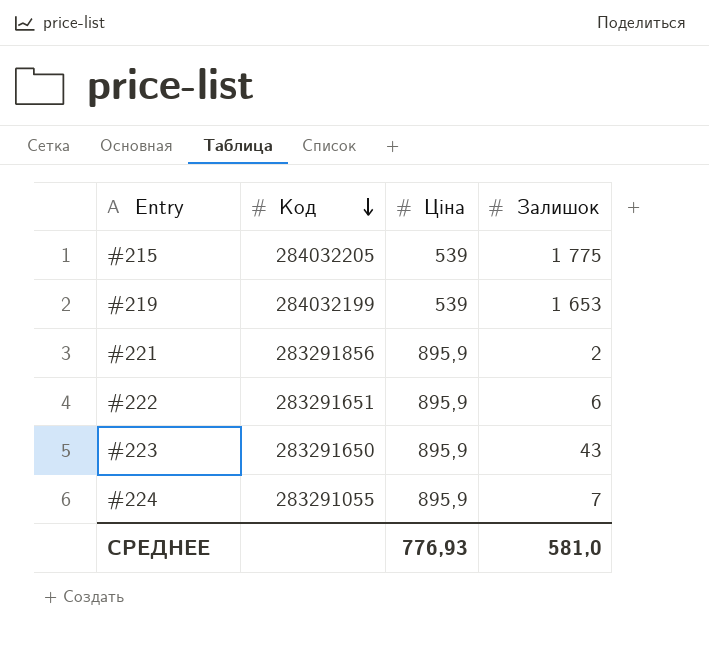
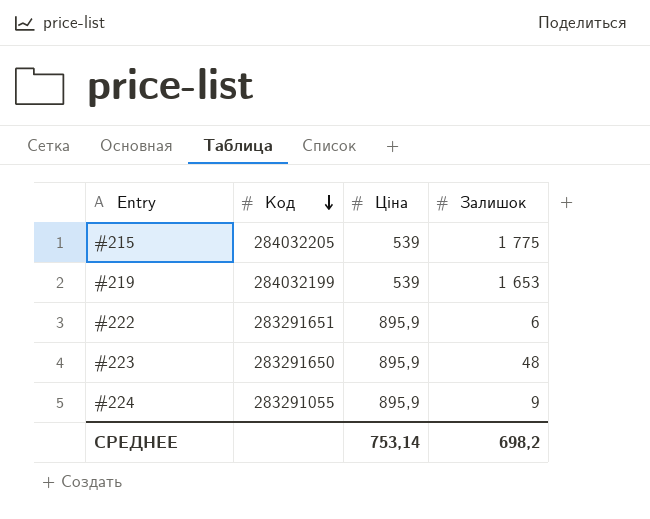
row #221: 283291856 | 895,9 | 2 -> none
#223 | Залишок: 43 -> 48
#224 | Залишок: 7 -> 9
СРЕДНЕЕ | Ціна: 776,93 -> 753,14
СРЕДНЕЕ | Залишок: 581,0 -> 698,2

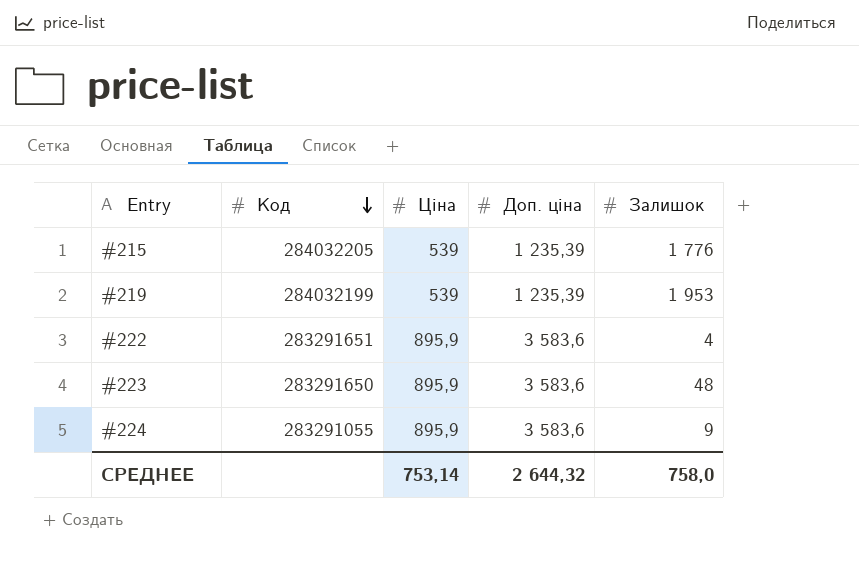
column Доп. ціна | position: none -> 4
#215 | Залишок: 1 775 -> 1 776
#219 | Залишок: 1 653 -> 1 953
#222 | Залишок: 6 -> 4
СРЕДНЕЕ | Залишок: 698,2 -> 758,0

